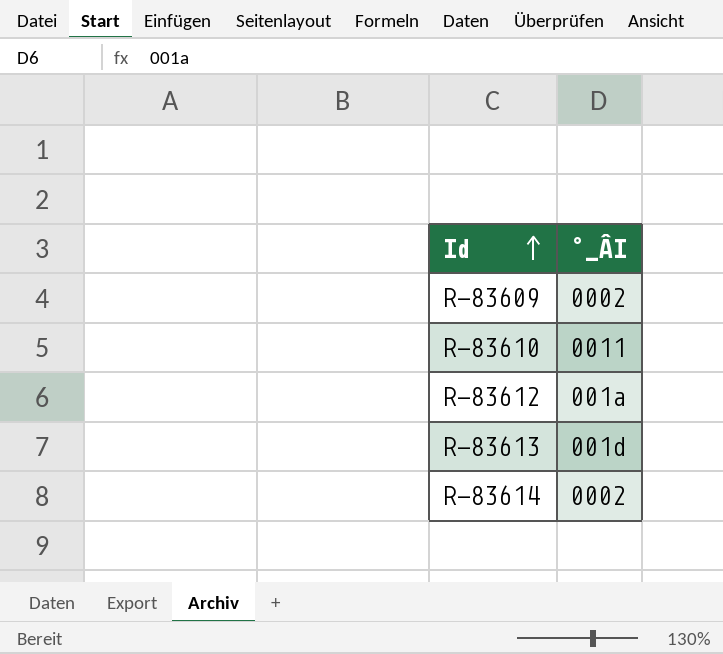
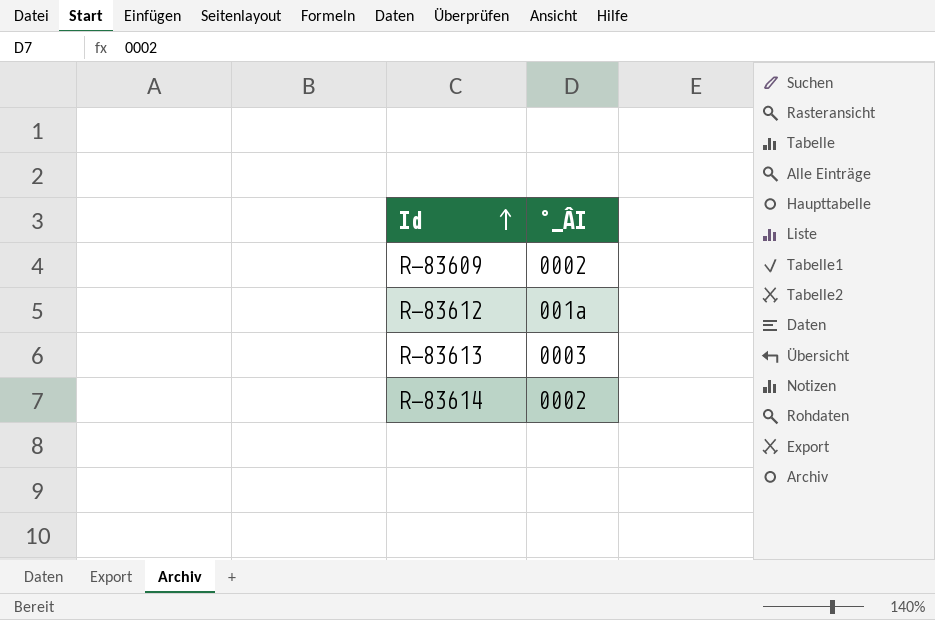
row R-83610: 0011 -> none
R-83613 | °_ÂI: 001d -> 0003

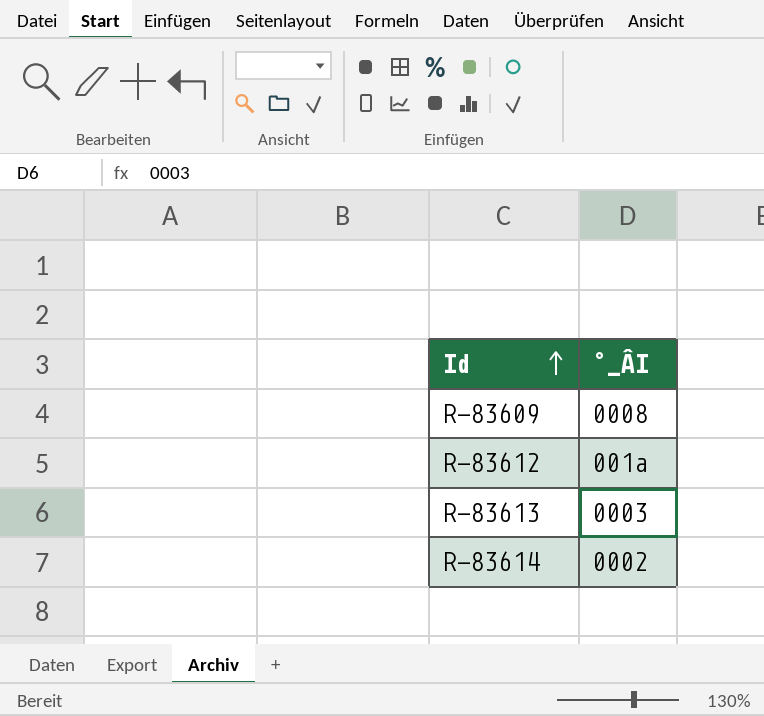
R-83609 | °_ÂI: 0002 -> 0008

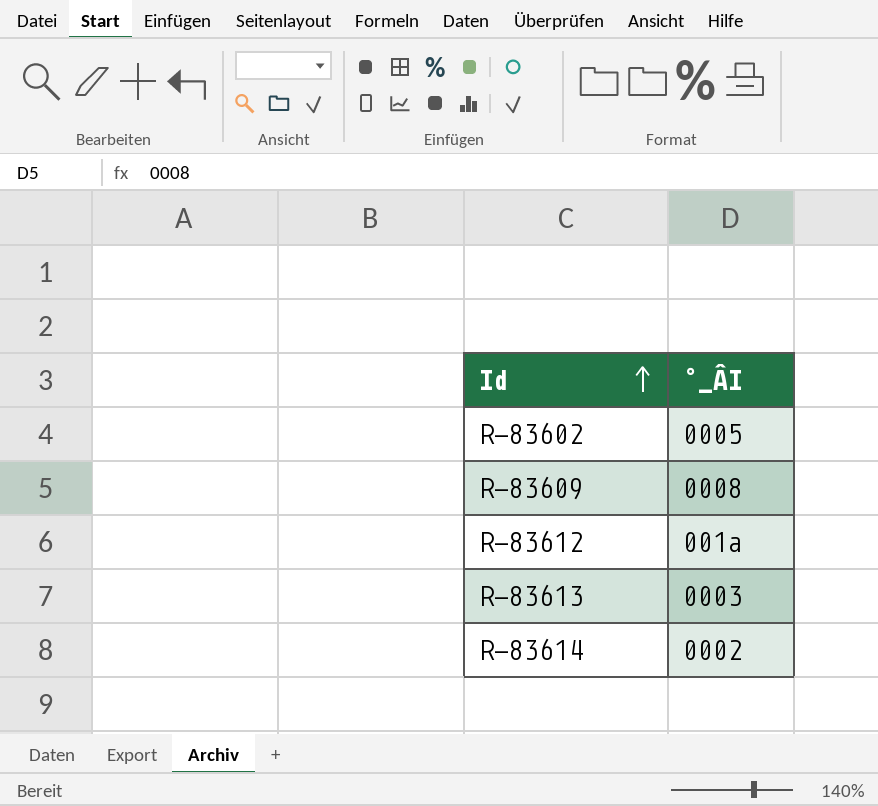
row R-83602: none -> 0005

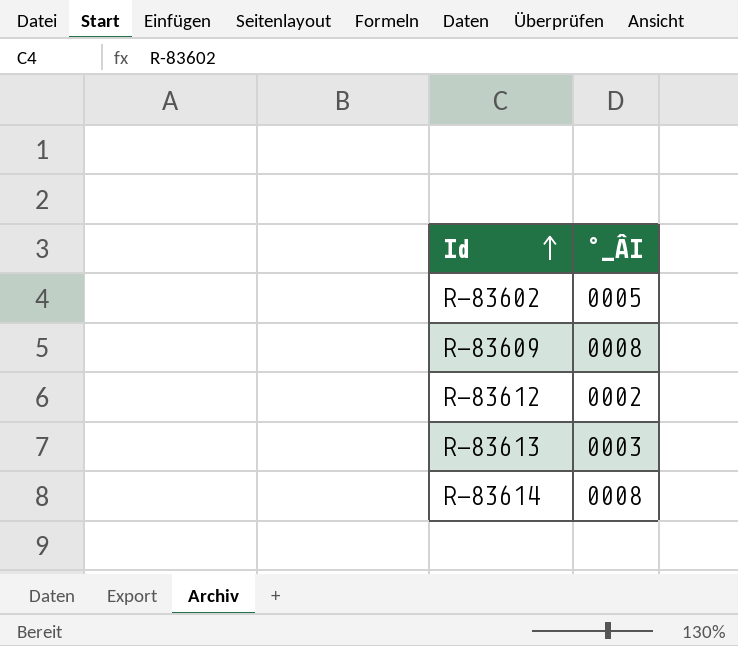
R-83612 | °_ÂI: 001a -> 0002
R-83614 | °_ÂI: 0002 -> 0008

